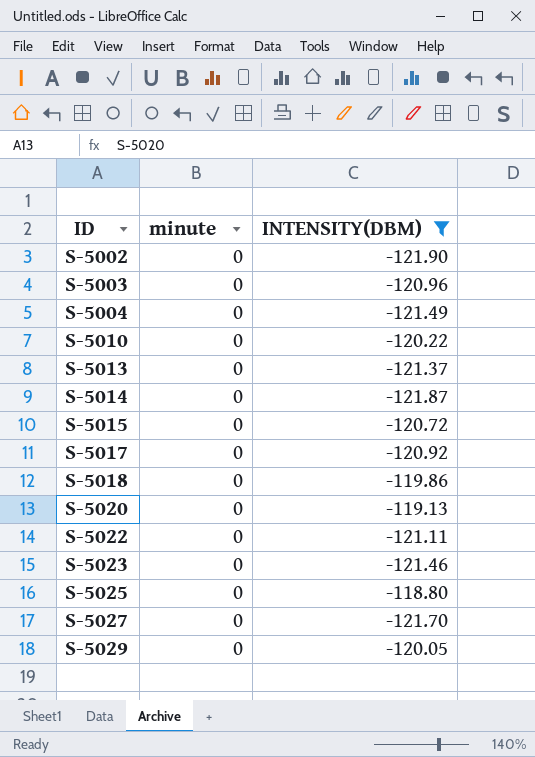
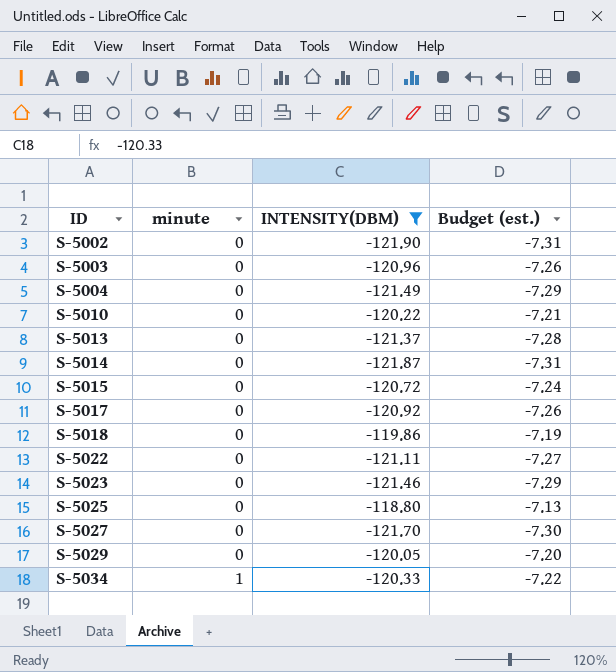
column Budget (est.) | formula: none -> [INTENSITY(DBM)] * 0.06
row S-5020: 0 | -119.13 -> none
row S-5034: none -> 1 | -120.33 | -7.22

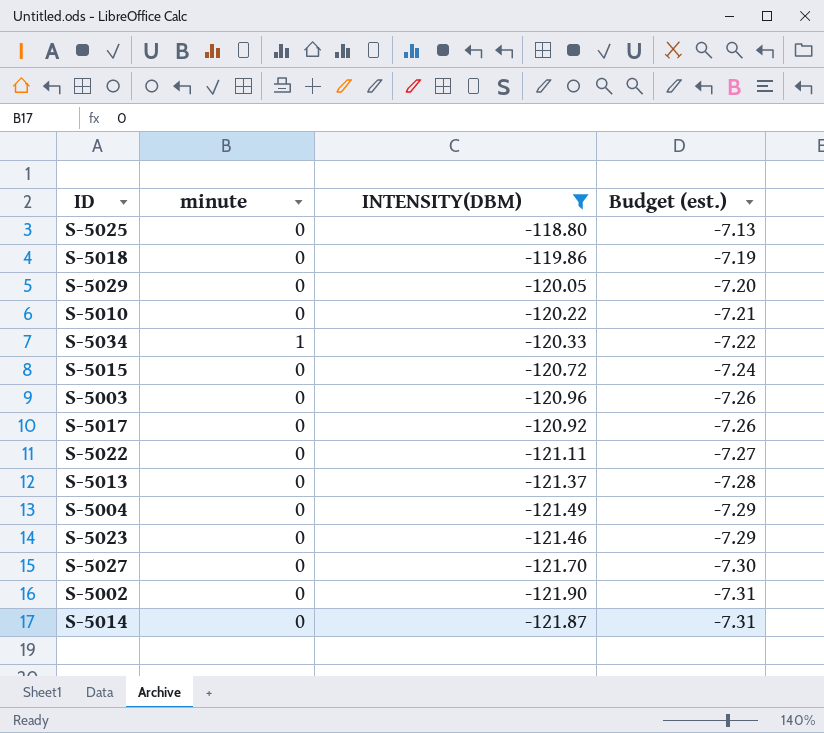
row order: ID ascending -> Budget (est.) descending

